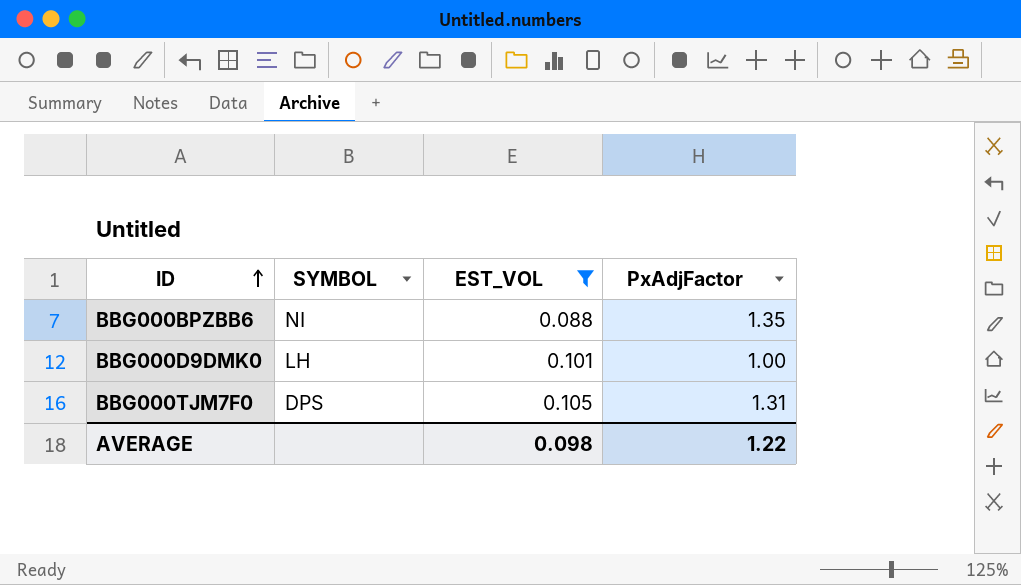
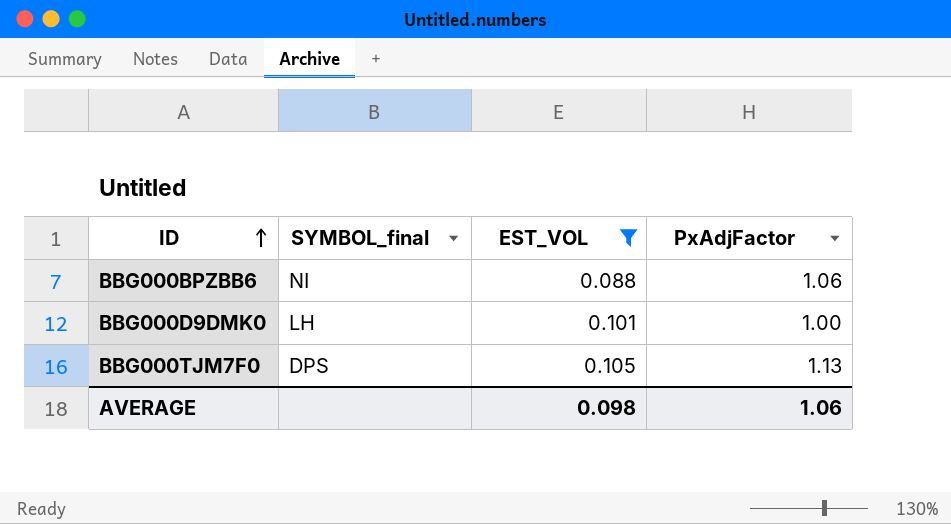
column name: SYMBOL -> SYMBOL_final
BBG000BPZBB6 | PxAdjFactor: 1.35 -> 1.06
BBG000TJM7F0 | PxAdjFactor: 1.31 -> 1.13
AVERAGE | PxAdjFactor: 1.22 -> 1.06

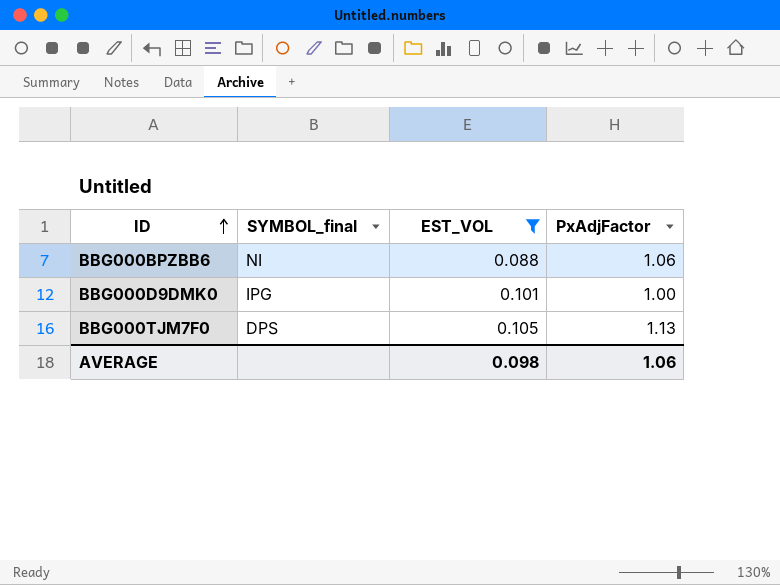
BBG000D9DMK0 | SYMBOL_final: LH -> IPG

